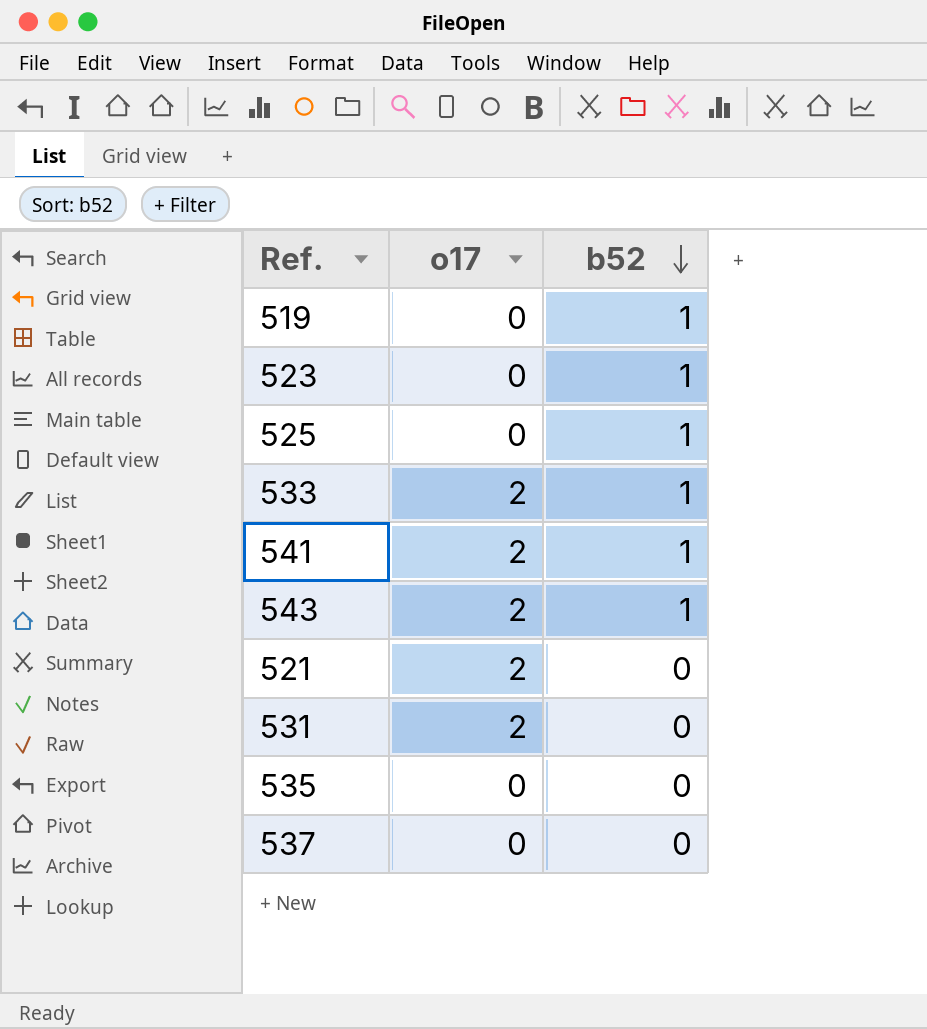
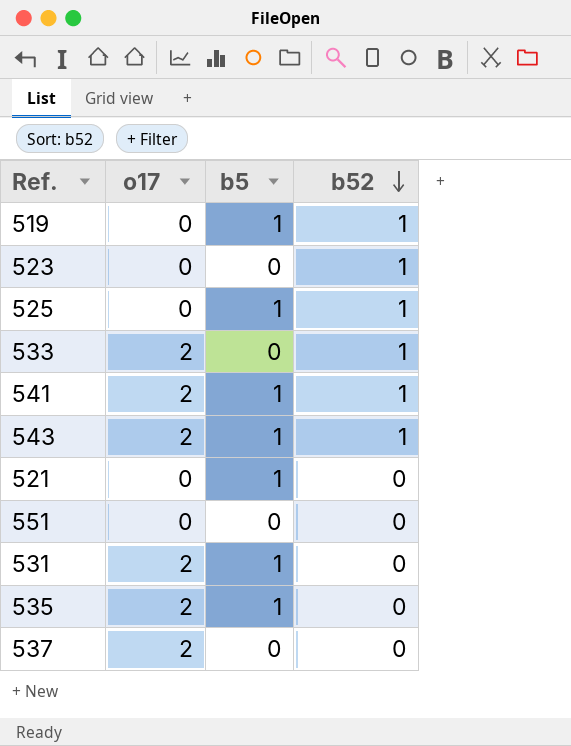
column b5 | position: none -> 3
521 | o17: 2 -> 0
row 551: none -> 0 | 0 | 0
535 | o17: 0 -> 2
537 | o17: 0 -> 2

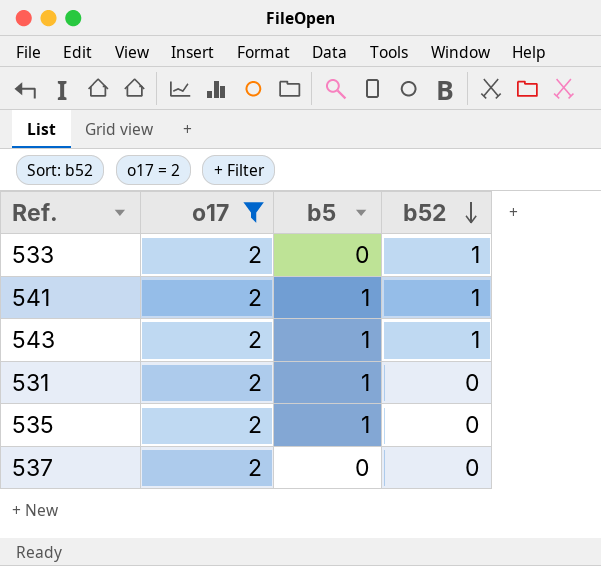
filter: none -> o17 = 2

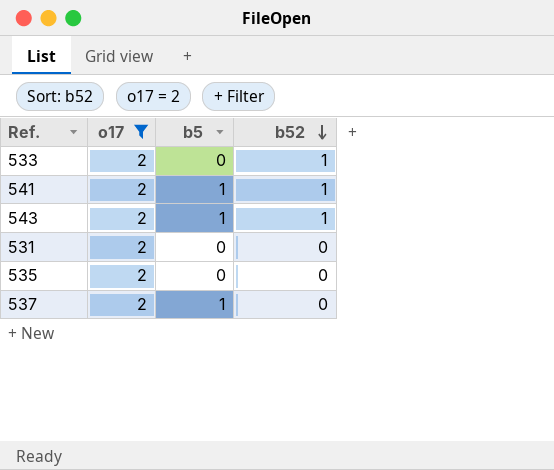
531 | b5: 1 -> 0
535 | b5: 1 -> 0
537 | b5: 0 -> 1

